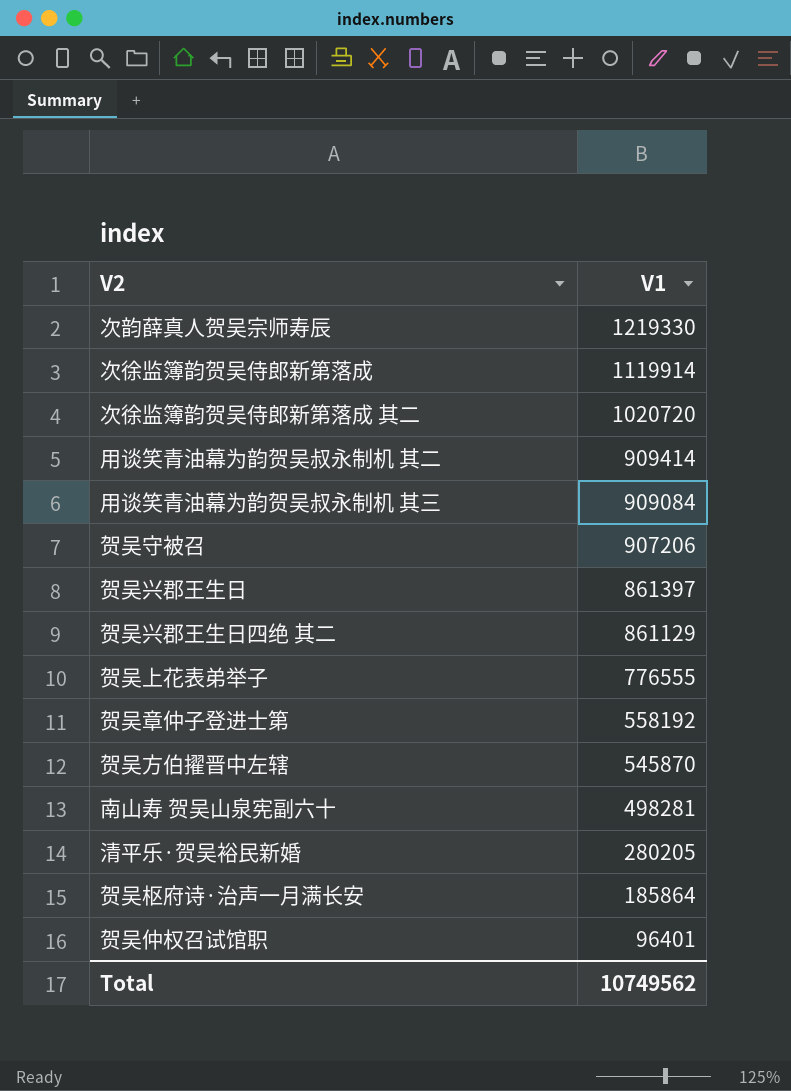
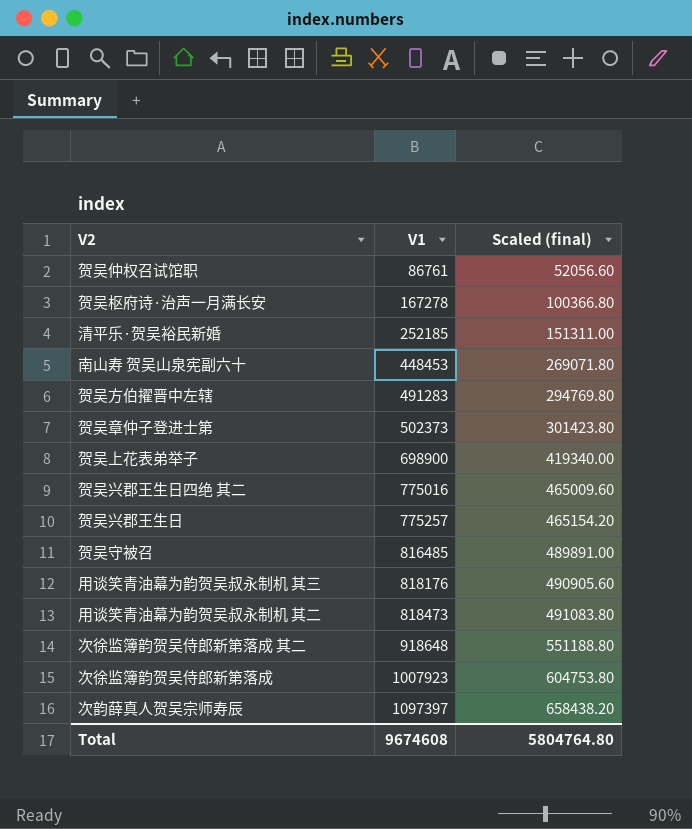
row order: V1 descending -> V1 ascending
column Scaled (final) | formula: none -> [V1] * 0.6
贺吴仲权召试馆职 | V1: 96401 -> 86761
贺吴枢府诗·治声一月满长安 | V1: 185864 -> 167278
清平乐·贺吴裕民新婚 | V1: 280205 -> 252185
南山寿 贺吴山泉宪副六十 | V1: 498281 -> 448453
贺吴方伯擢晋中左辖 | V1: 545870 -> 491283
贺吴章仲子登进士第 | V1: 558192 -> 502373
贺吴上花表弟举子 | V1: 776555 -> 698900
贺吴兴郡王生日四绝 其二 | V1: 861129 -> 775016
贺吴兴郡王生日 | V1: 861397 -> 775257
贺吴守被召 | V1: 907206 -> 816485
用谈笑青油幕为韵贺吴叔永制机 其三 | V1: 909084 -> 818176
用谈笑青油幕为韵贺吴叔永制机 其二 | V1: 909414 -> 818473
次徐监簿韵贺吴侍郎新第落成 其二 | V1: 1020720 -> 918648
次徐监簿韵贺吴侍郎新第落成 | V1: 1119914 -> 1007923
次韵薛真人贺吴宗师寿辰 | V1: 1219330 -> 1097397
Total | V1: 10749562 -> 9674608

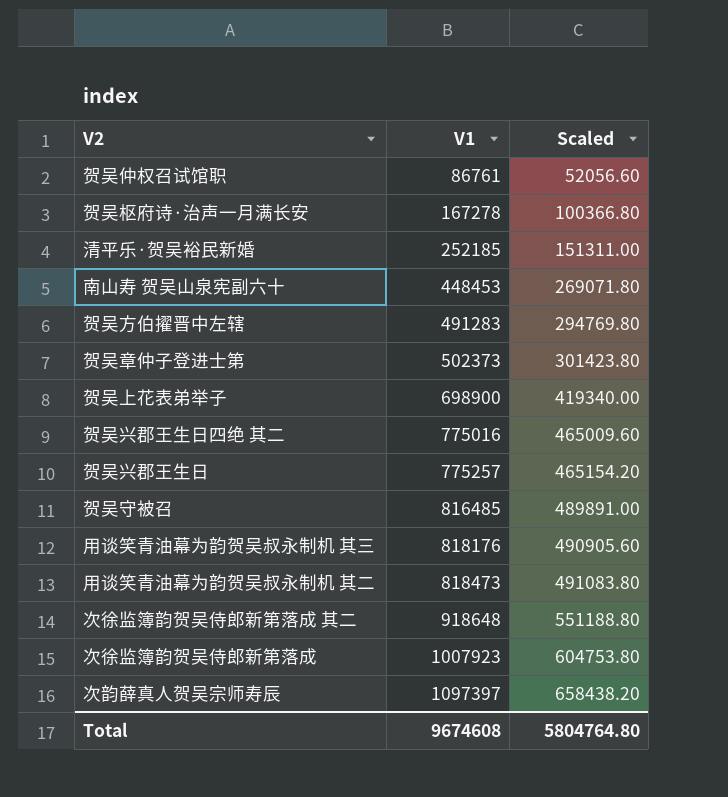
column name: Scaled (final) -> Scaled

